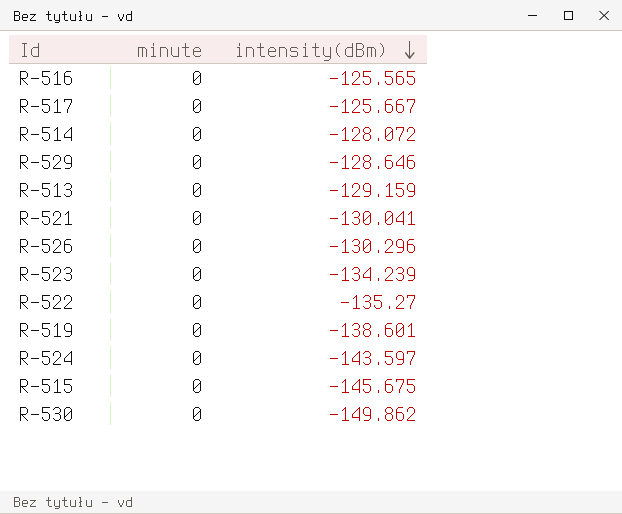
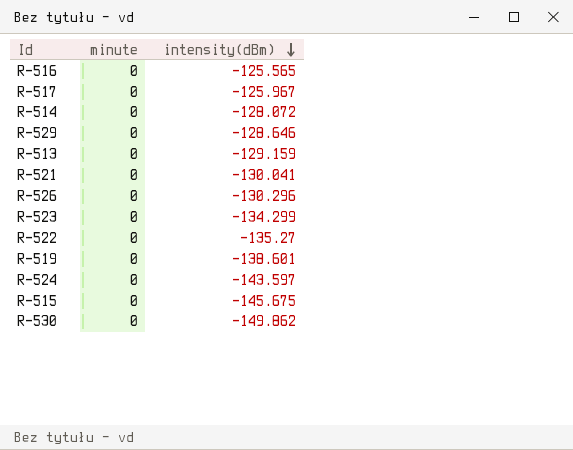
R-517 | intensity(dBm): -125.667 -> -125.967
R-523 | intensity(dBm): -134.239 -> -134.299

